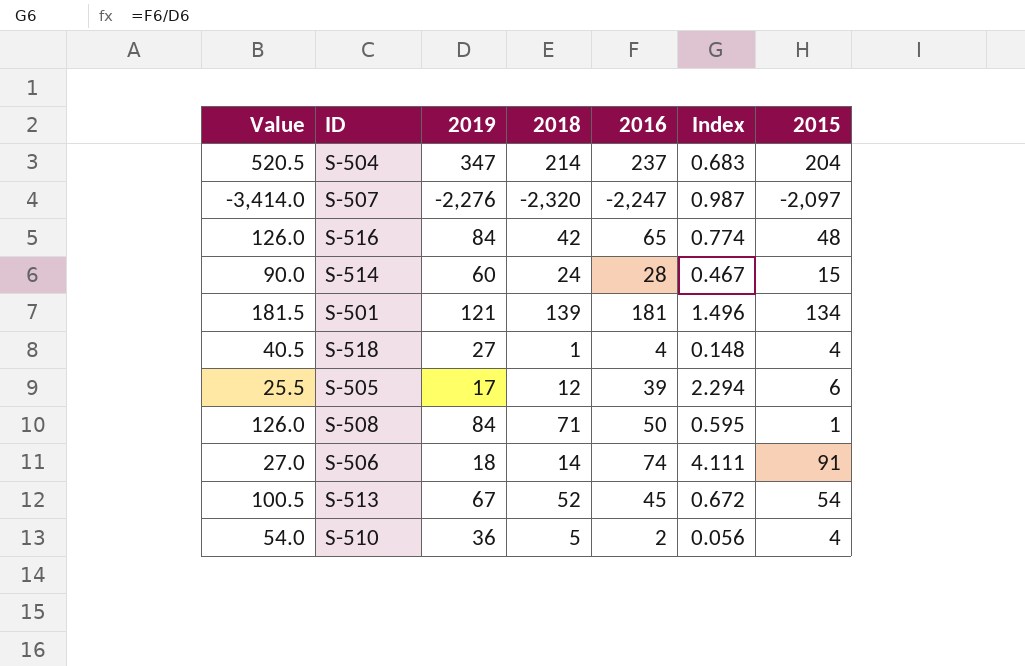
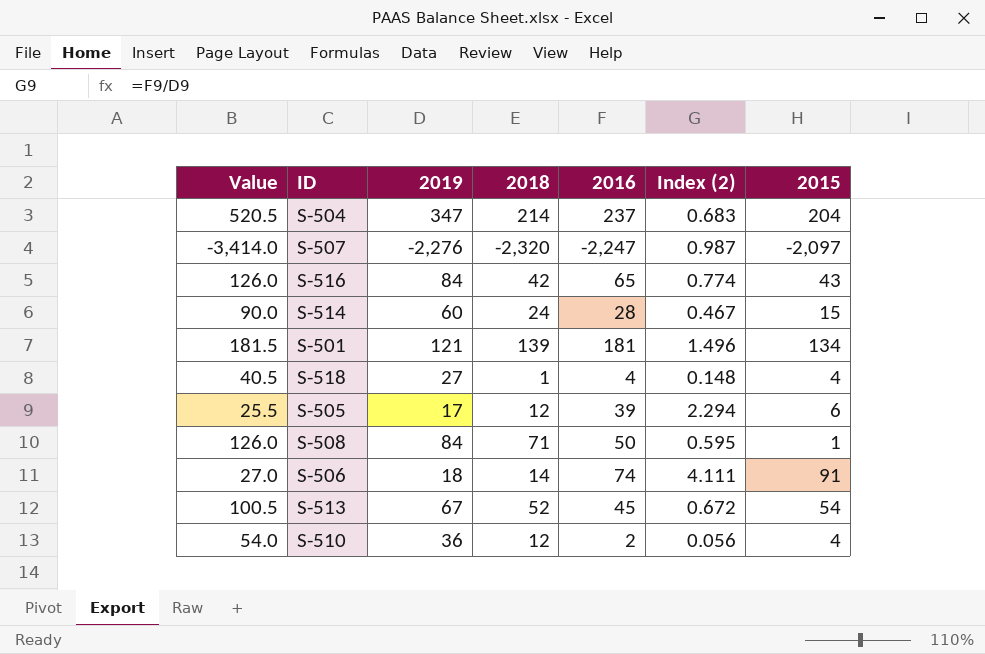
column name: Index -> Index (2)
S-516 | 2015: 48 -> 43
S-510 | 2018: 5 -> 12

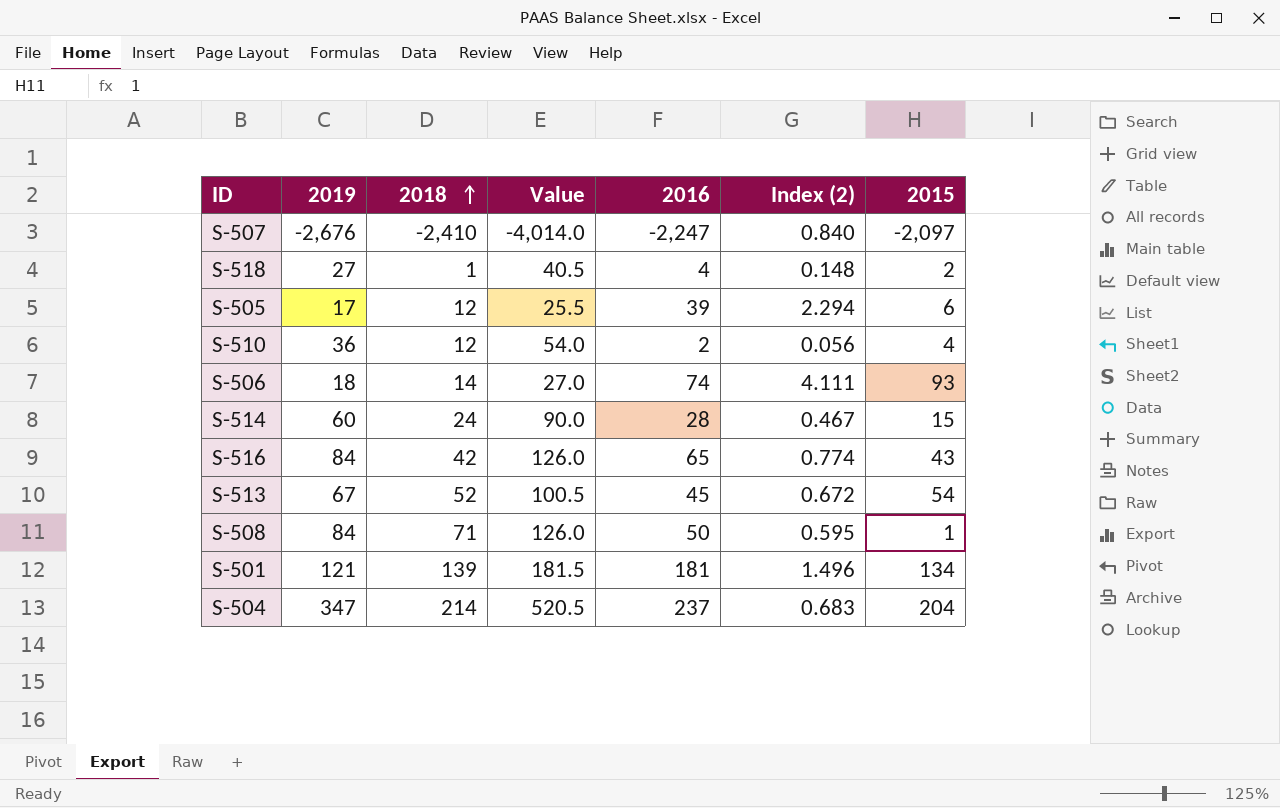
row order: none -> 2018 ascending
column Value | position: 1 -> 4
S-507 | 2019: -2,276 -> -2,676
S-507 | 2018: -2,320 -> -2,410
S-507 | Value: -3,414.0 -> -4,014.0
S-507 | Index (2): 0.987 -> 0.840
S-518 | 2015: 4 -> 2
S-506 | 2015: 91 -> 93

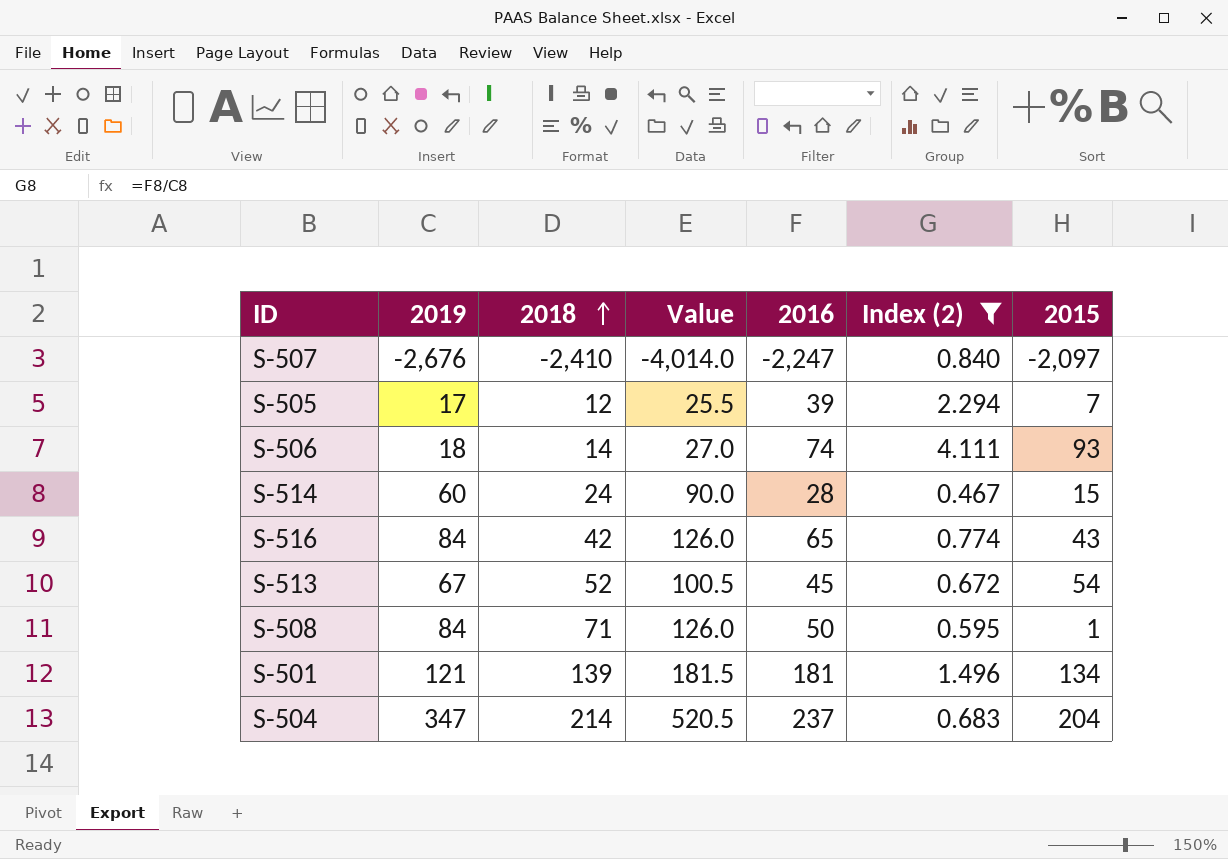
filter: none -> Index (2) >= 0.467
S-505 | 2015: 6 -> 7

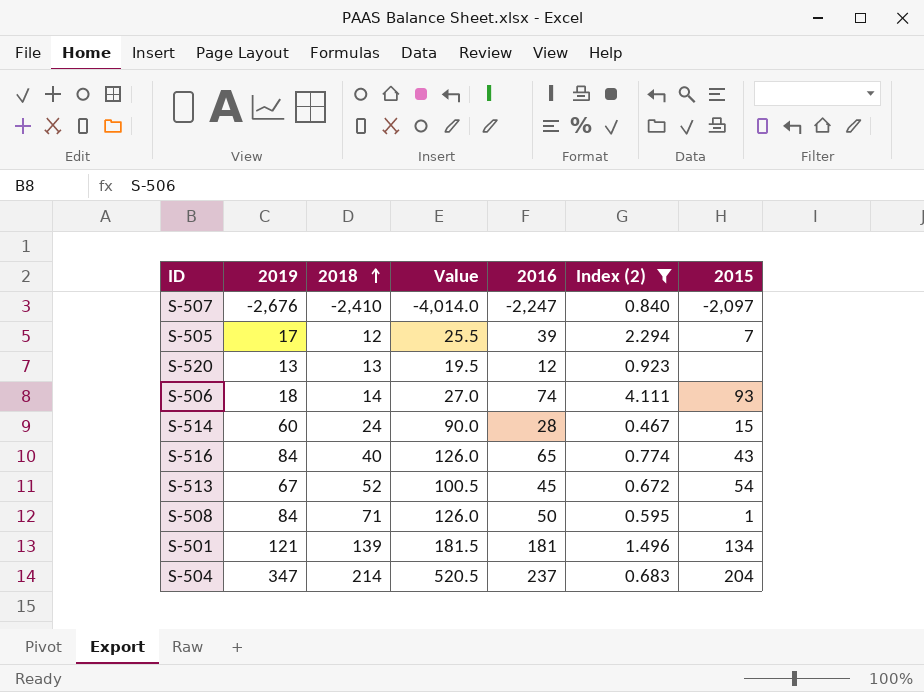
row S-520: none -> 13 | 13 | 19.5 | 12 | 0.923 | none
S-516 | 2018: 42 -> 40

